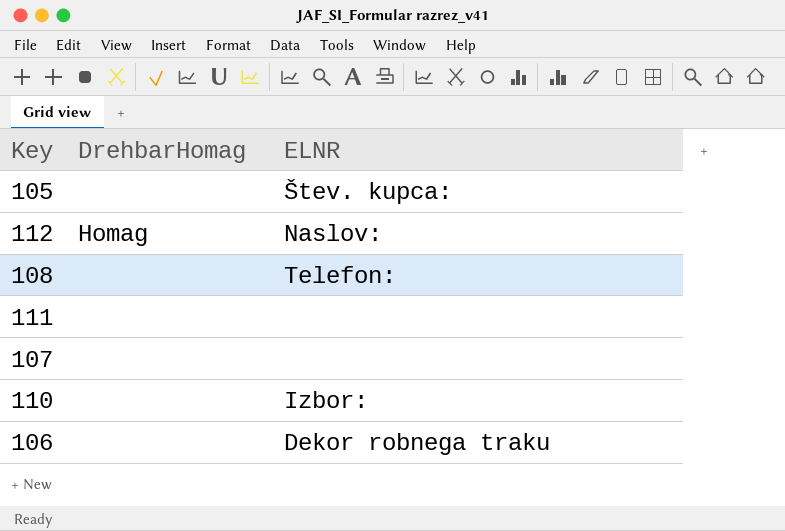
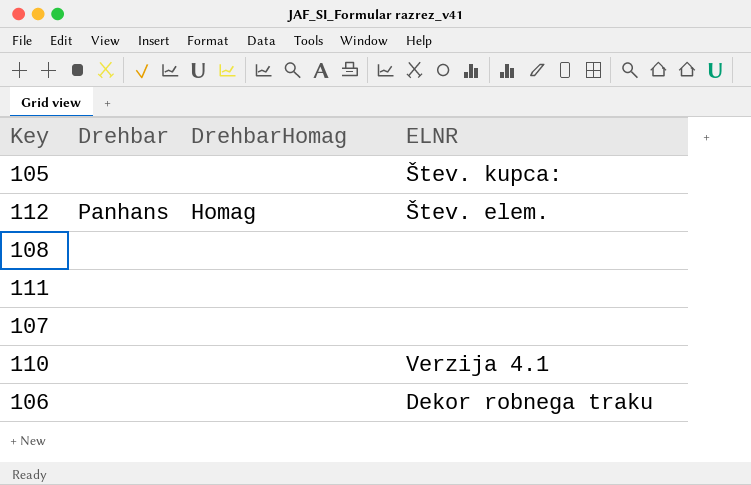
column Drehbar | position: none -> 2
112 | ELNR: Naslov: -> Štev. elem.
108 | ELNR: Telefon: -> none
110 | ELNR: Izbor: -> Verzija 4.1

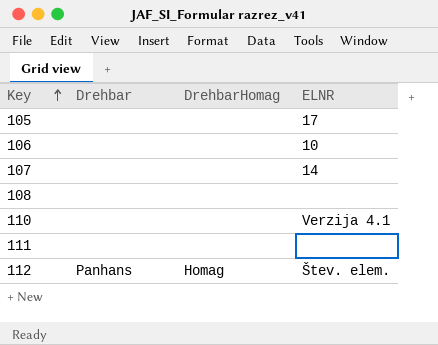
row order: none -> Key ascending
105 | ELNR: Štev. kupca: -> 17
106 | ELNR: Dekor robnega traku -> 10
107 | ELNR: none -> 14

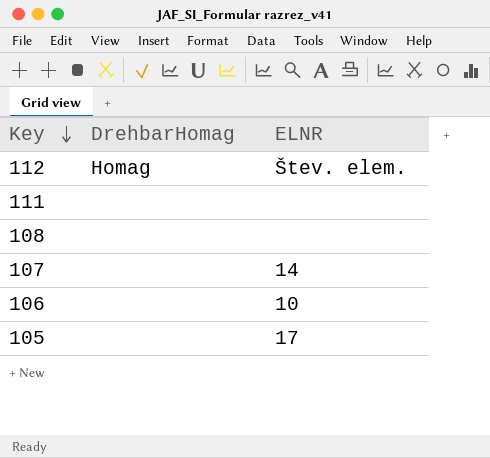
row order: Key ascending -> Key descending
column Drehbar | position: 2 -> none
row 110: none | none | Verzija 4.1 -> none

